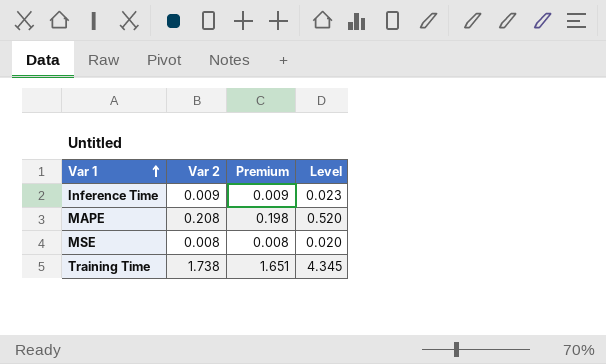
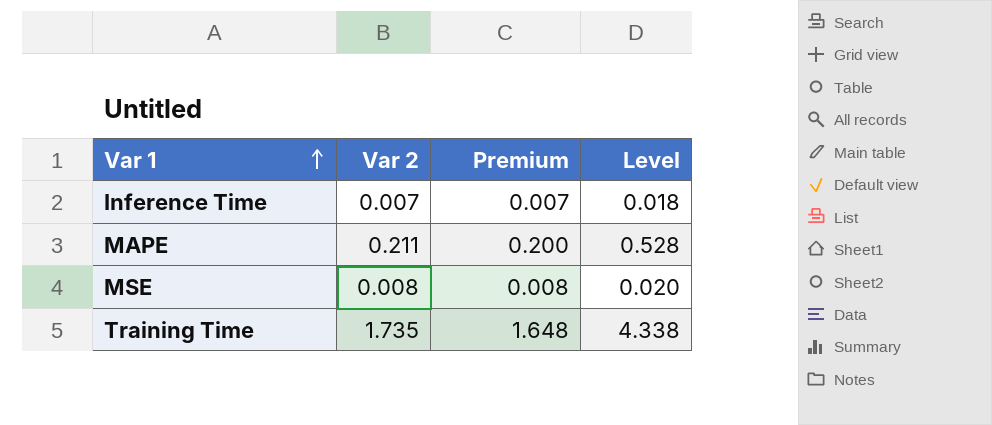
Inference Time | Var 2: 0.009 -> 0.007
Inference Time | Premium: 0.009 -> 0.007
Inference Time | Level: 0.023 -> 0.018
MAPE | Var 2: 0.208 -> 0.211
MAPE | Premium: 0.198 -> 0.200
MAPE | Level: 0.520 -> 0.528
Training Time | Var 2: 1.738 -> 1.735
Training Time | Premium: 1.651 -> 1.648
Training Time | Level: 4.345 -> 4.338

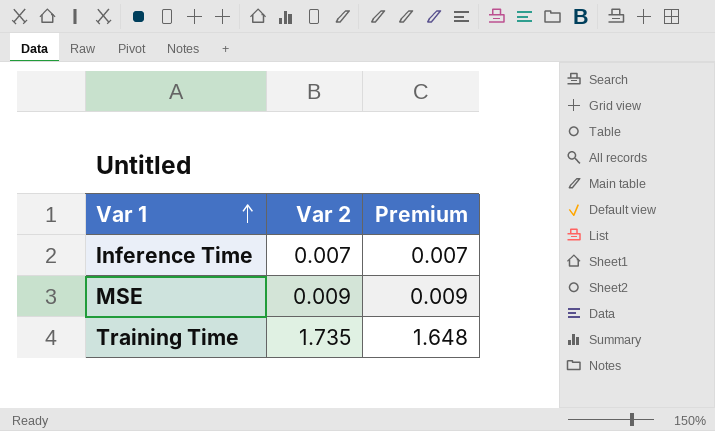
column Level | formula: [Var 2] * 2.5 -> none
row MAPE: 0.211 | 0.200 | 0.528 -> none
MSE | Var 2: 0.008 -> 0.009
MSE | Premium: 0.008 -> 0.009

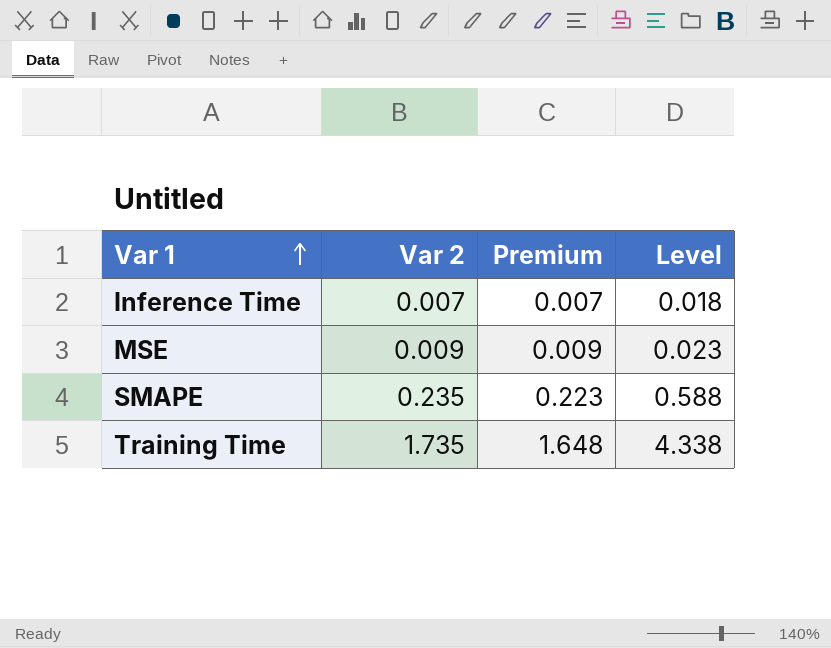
column Level | formula: none -> [Var 2] * 2.5
row SMAPE: none -> 0.235 | 0.223 | 0.588

